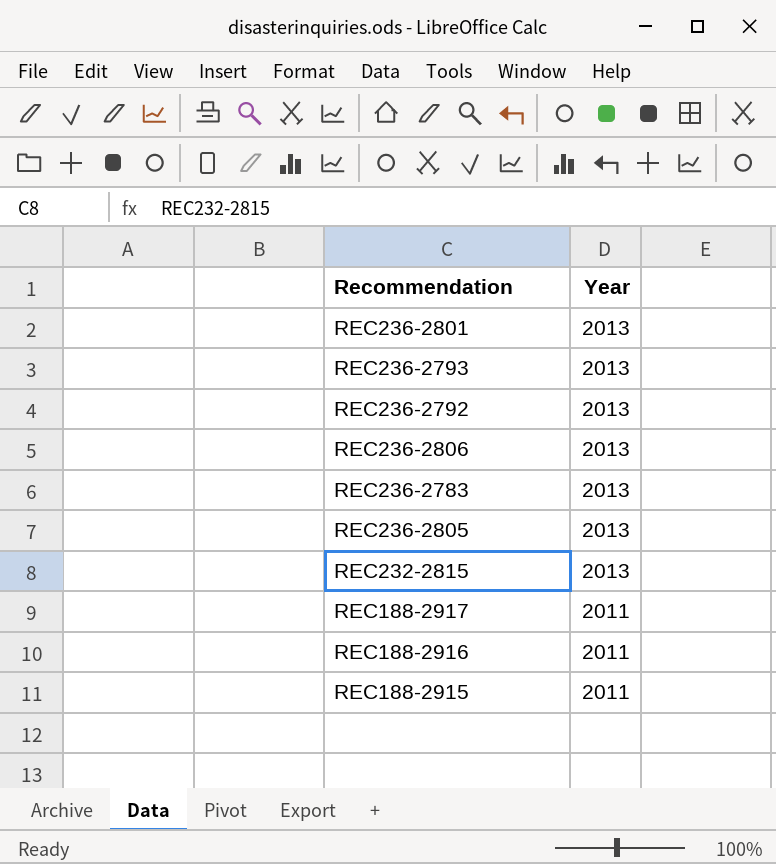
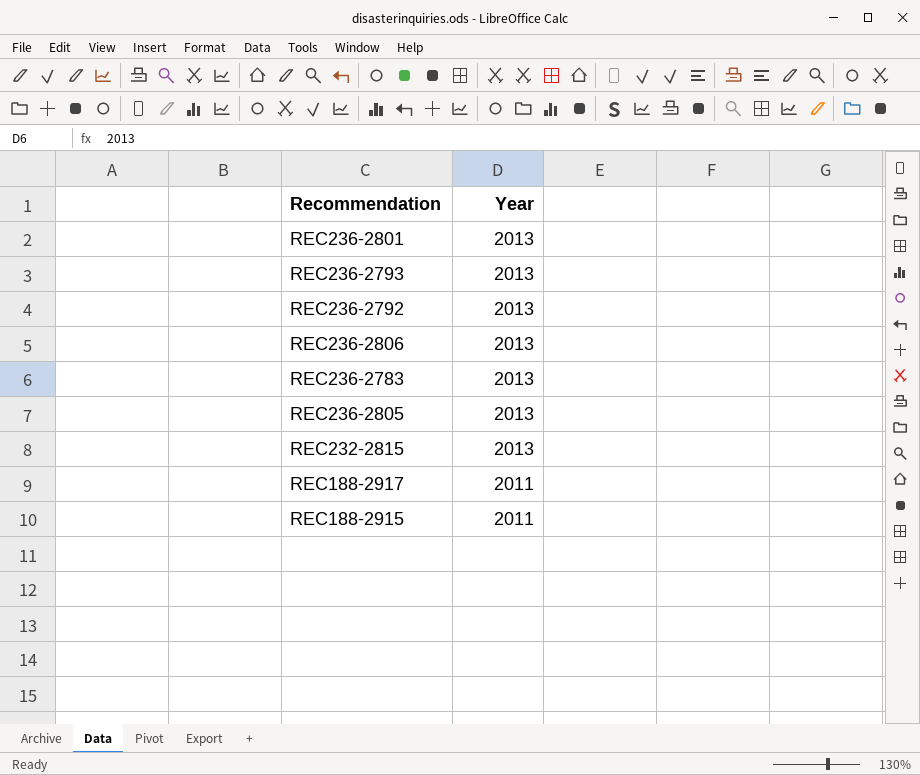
row REC188-2916: 2011 -> none

